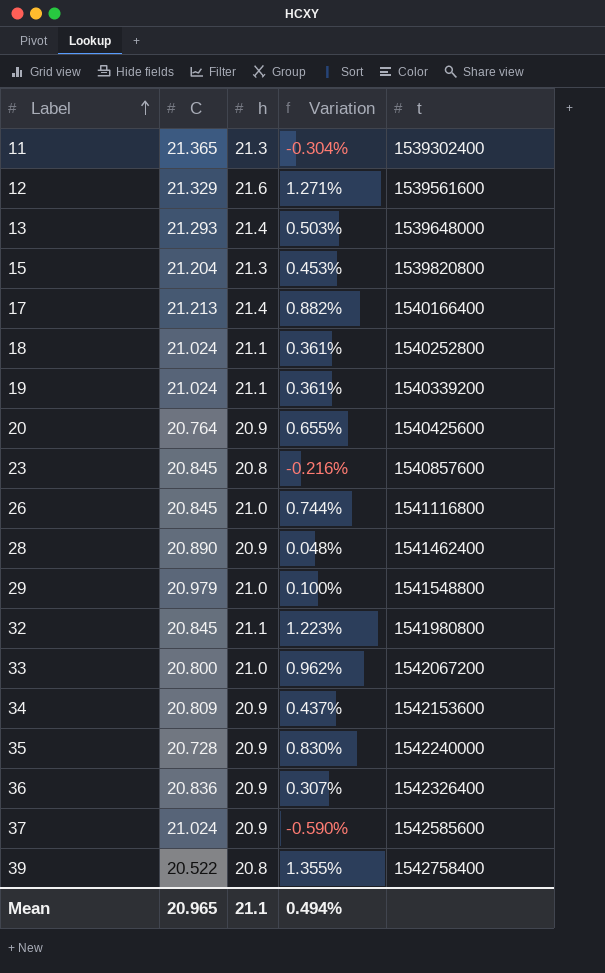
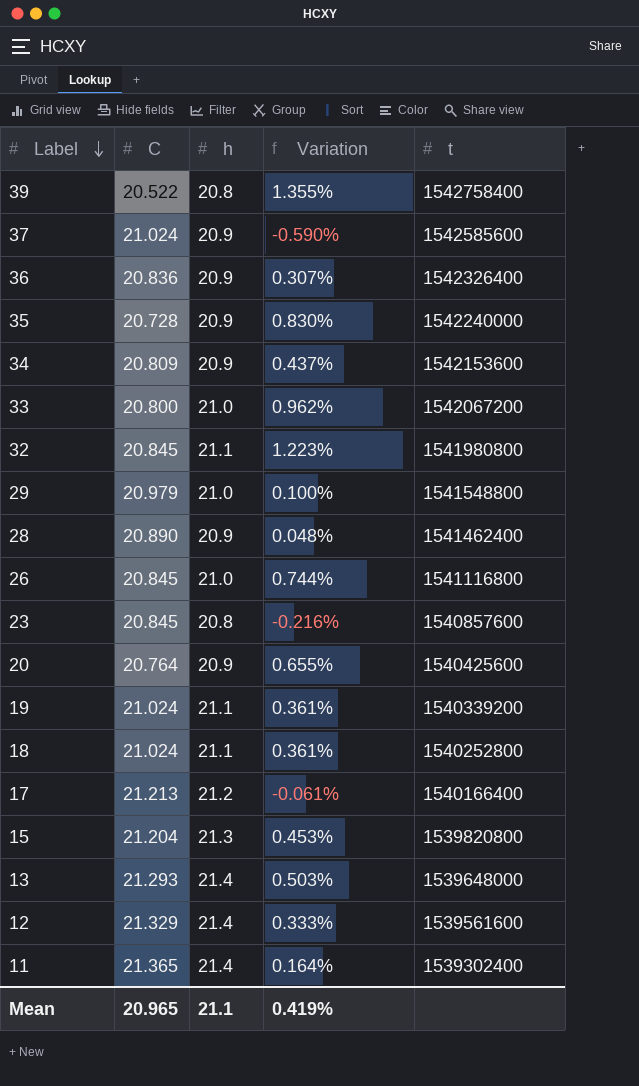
row order: Label ascending -> Label descending
17 | h: 21.4 -> 21.2
17 | Variation: 0.882% -> -0.061%
12 | h: 21.6 -> 21.4
12 | Variation: 1.271% -> 0.333%
11 | h: 21.3 -> 21.4
11 | Variation: -0.304% -> 0.164%
Mean | Variation: 0.494% -> 0.419%

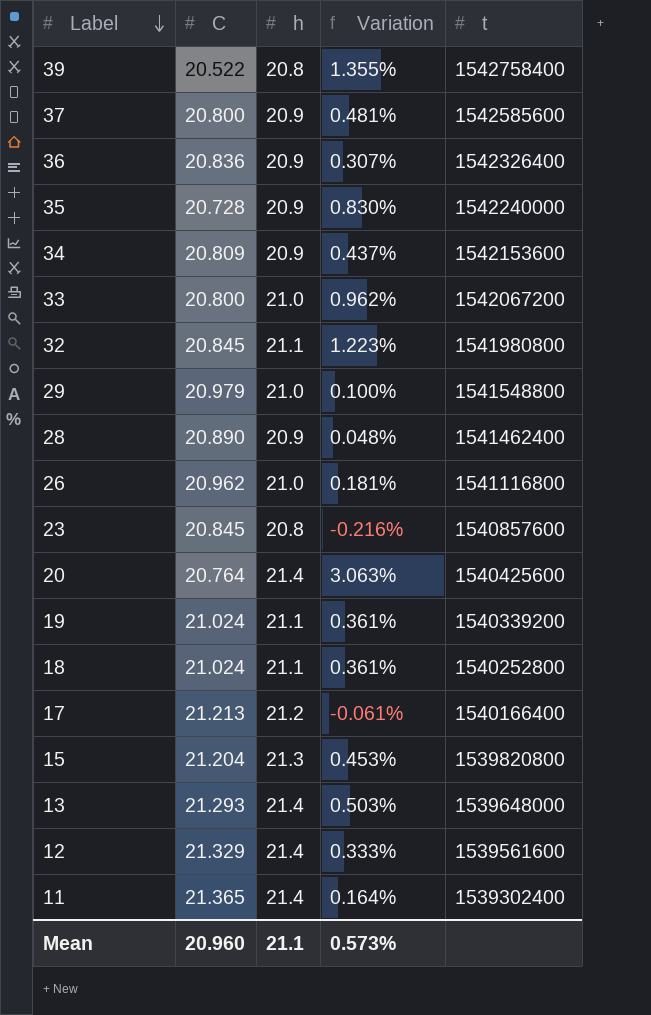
37 | C: 21.024 -> 20.800
37 | Variation: -0.590% -> 0.481%
26 | C: 20.845 -> 20.962
26 | Variation: 0.744% -> 0.181%
20 | h: 20.9 -> 21.4
20 | Variation: 0.655% -> 3.063%
Mean | C: 20.965 -> 20.960
Mean | Variation: 0.419% -> 0.573%

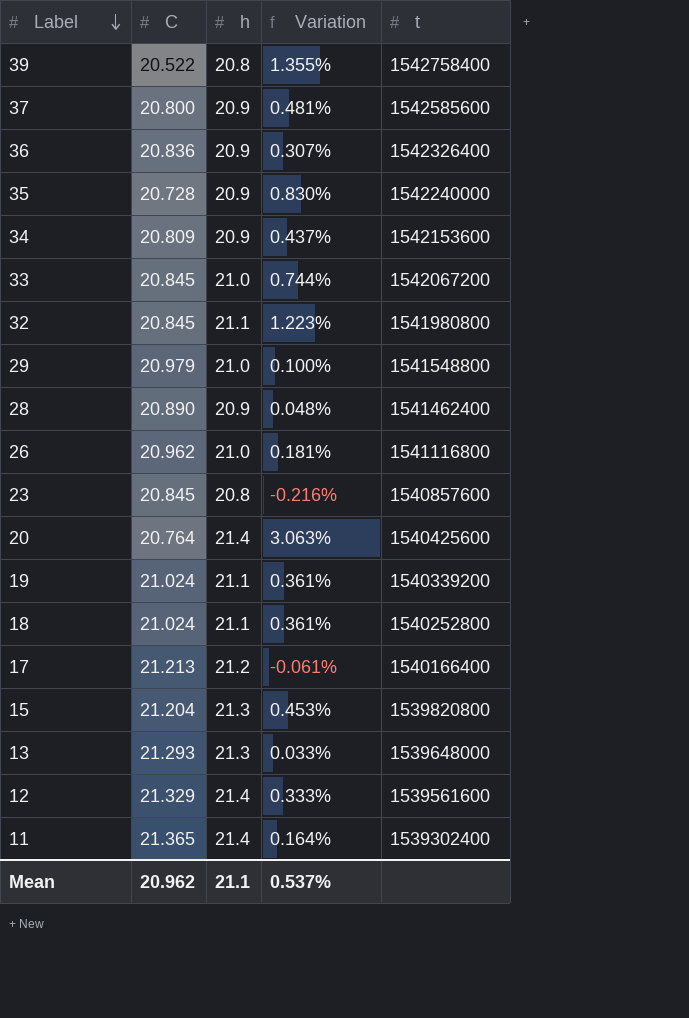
33 | C: 20.800 -> 20.845
33 | Variation: 0.962% -> 0.744%
13 | h: 21.4 -> 21.3
13 | Variation: 0.503% -> 0.033%
Mean | C: 20.960 -> 20.962
Mean | Variation: 0.573% -> 0.537%

